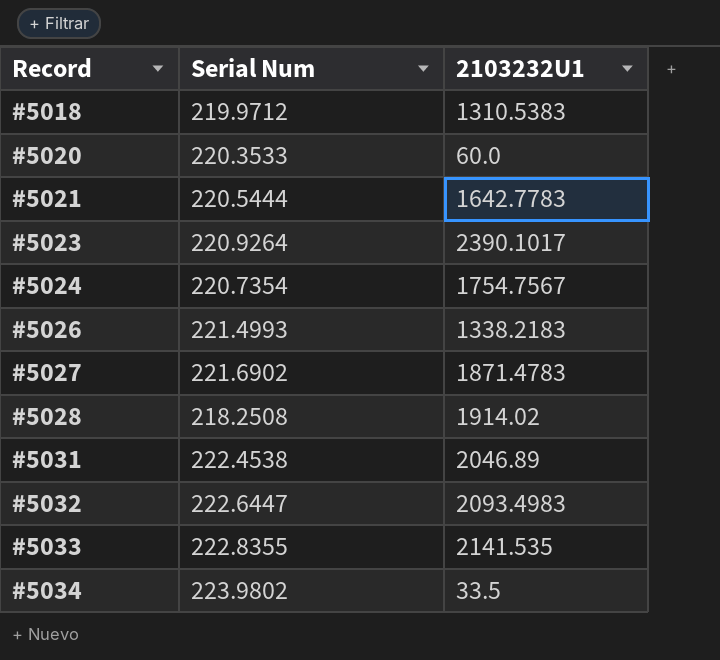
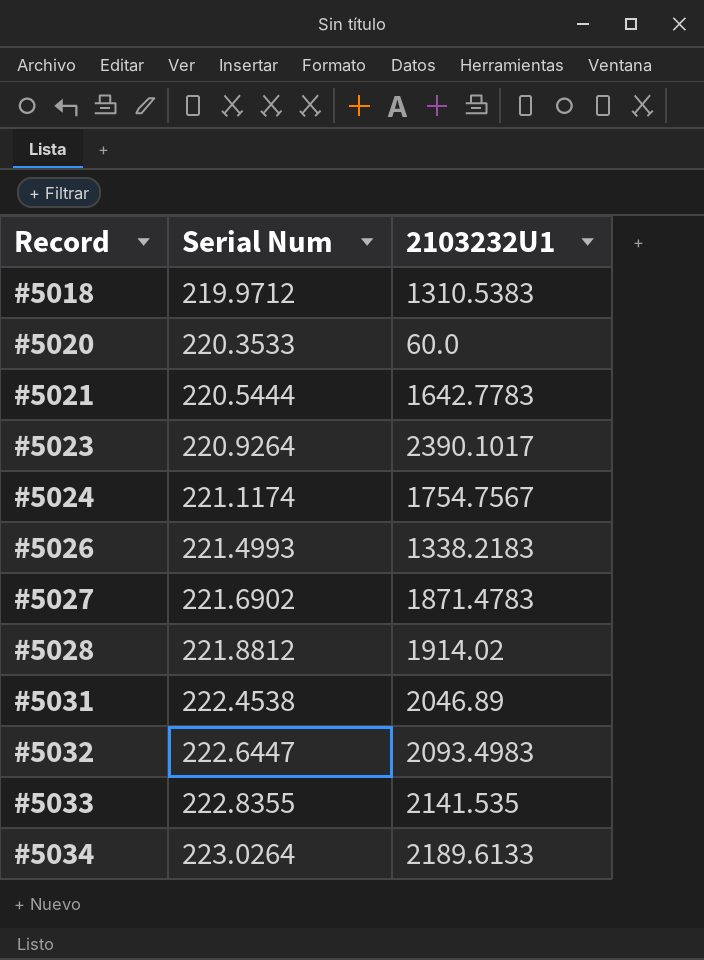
#5024 | Serial Num: 220.7354 -> 221.1174
#5028 | Serial Num: 218.2508 -> 221.8812
#5034 | Serial Num: 223.9802 -> 223.0264
#5034 | 2103232U1: 33.5 -> 2189.6133

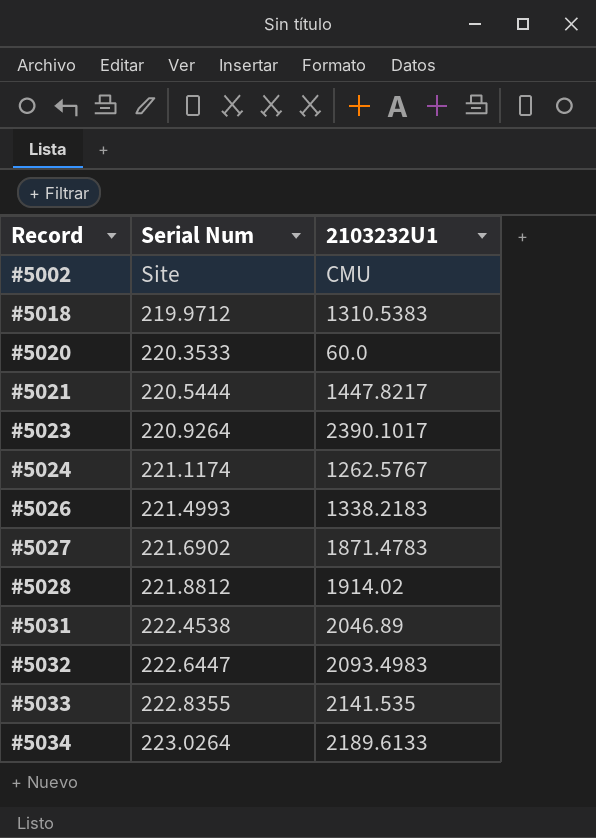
row #5002: none -> Site | CMU
#5021 | 2103232U1: 1642.7783 -> 1447.8217
#5024 | 2103232U1: 1754.7567 -> 1262.5767

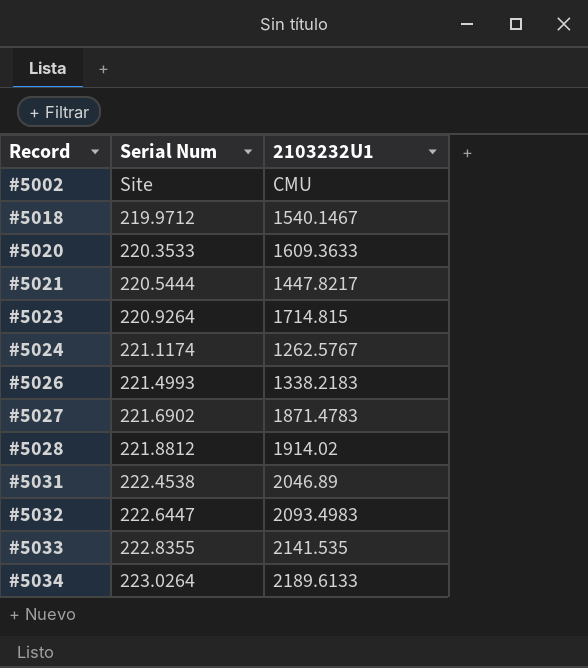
#5018 | 2103232U1: 1310.5383 -> 1540.1467
#5020 | 2103232U1: 60.0 -> 1609.3633
#5023 | 2103232U1: 2390.1017 -> 1714.815

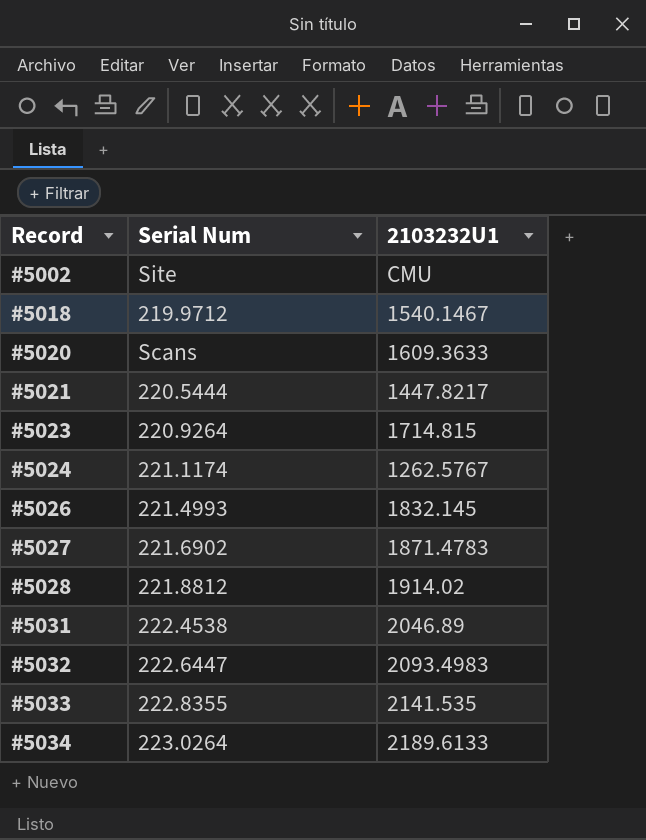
#5020 | Serial Num: 220.3533 -> Scans
#5026 | 2103232U1: 1338.2183 -> 1832.145

